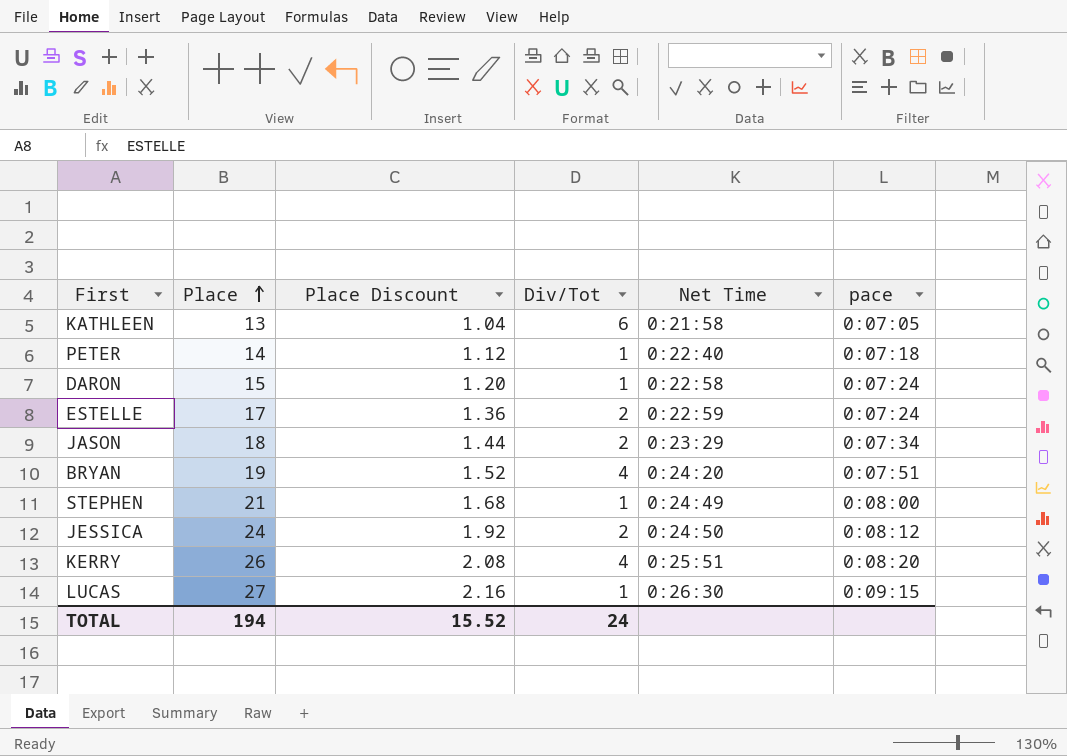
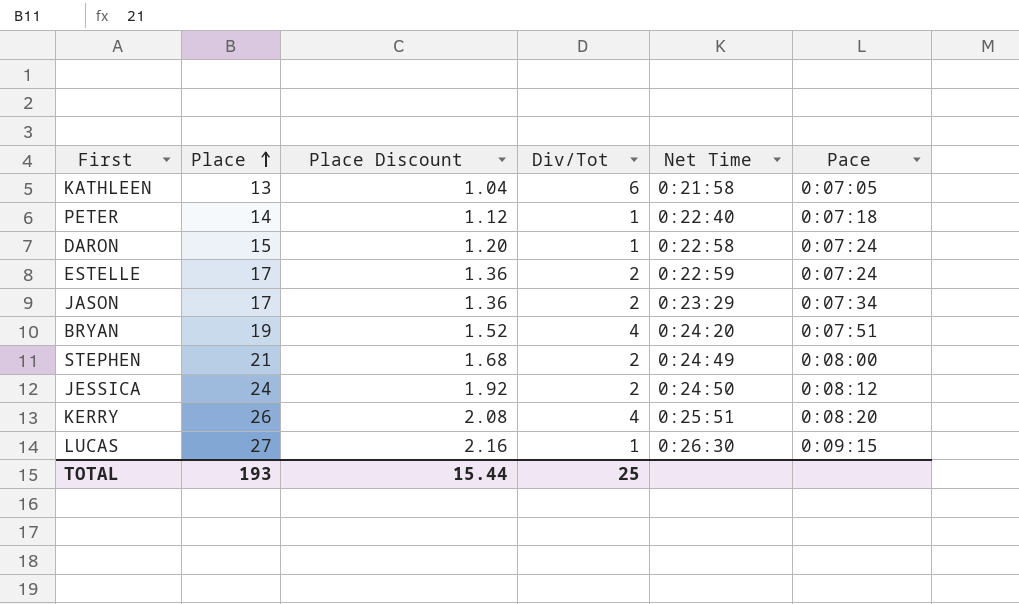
column name: pace -> Pace
JASON | Place: 18 -> 17
JASON | Place Discount: 1.44 -> 1.36
STEPHEN | Div/Tot: 1 -> 2
TOTAL | Place: 194 -> 193
TOTAL | Place Discount: 15.52 -> 15.44
TOTAL | Div/Tot: 24 -> 25

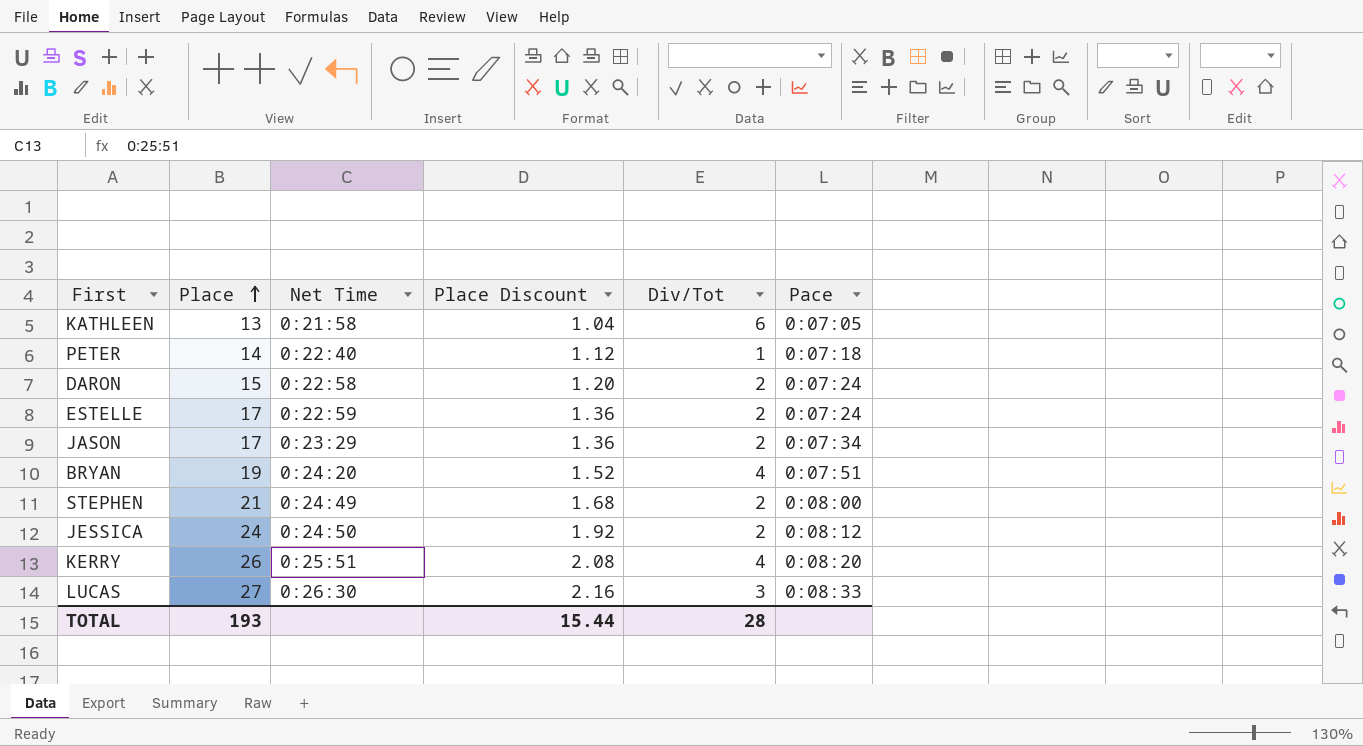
column Net Time | position: 5 -> 3
DARON | Div/Tot: 1 -> 2
LUCAS | Div/Tot: 1 -> 3
LUCAS | Pace: 0:09:15 -> 0:08:33
TOTAL | Div/Tot: 25 -> 28

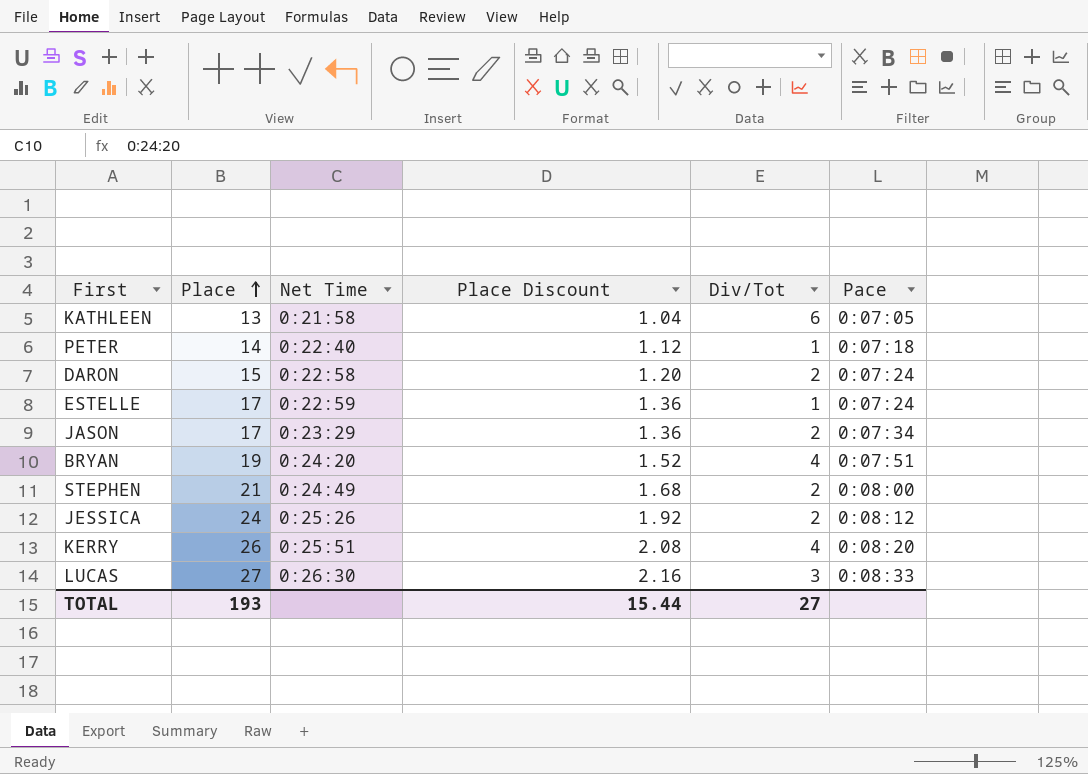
ESTELLE | Div/Tot: 2 -> 1
JESSICA | Net Time: 0:24:50 -> 0:25:26
TOTAL | Div/Tot: 28 -> 27

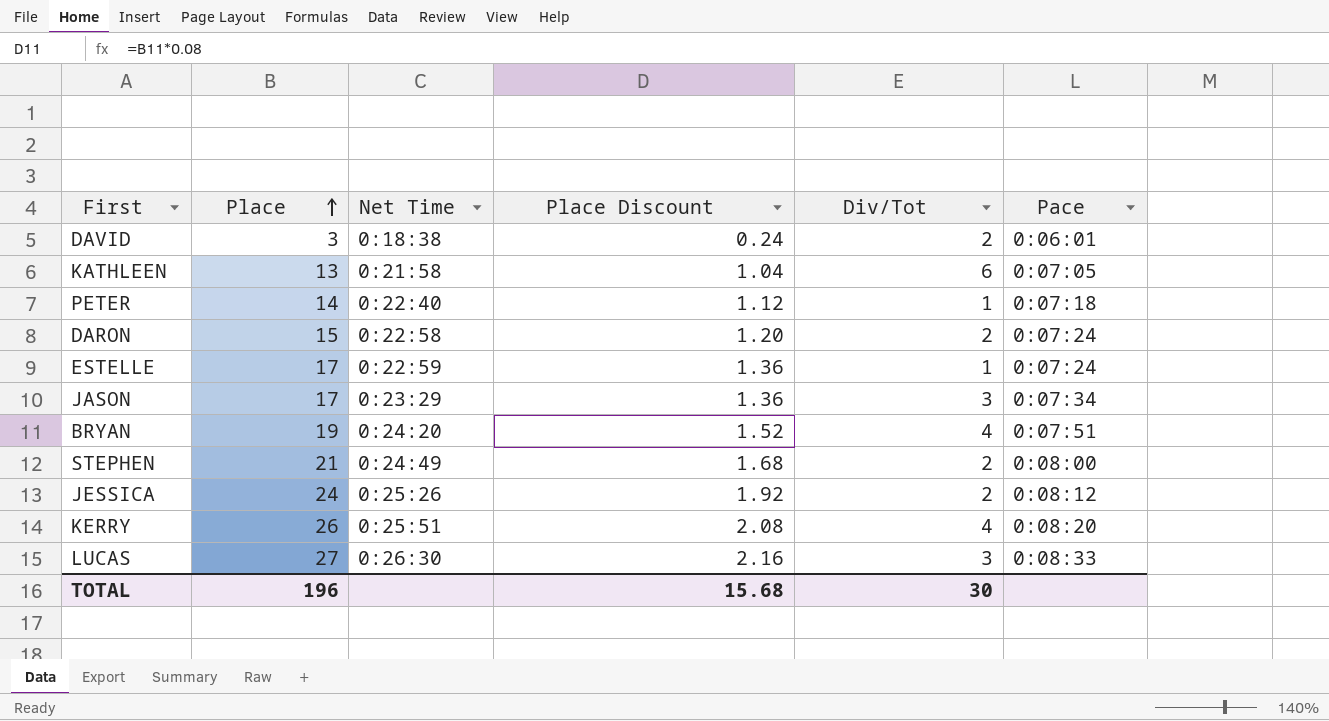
row DAVID: none -> 3 | 0:18:38 | 0.24 | 2 | 0:06:01
JASON | Div/Tot: 2 -> 3
TOTAL | Place: 193 -> 196
TOTAL | Place Discount: 15.44 -> 15.68
TOTAL | Div/Tot: 27 -> 30

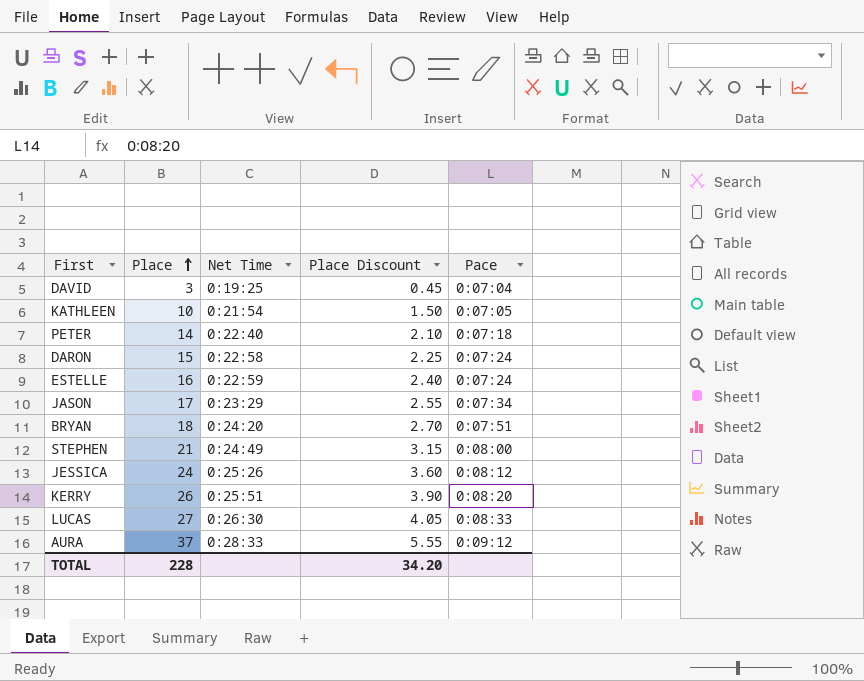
column Div/Tot | position: 5 -> none
column Place Discount | formula: [Place] * 0.08 -> [Place] * 0.15
DAVID | Net Time: 0:18:38 -> 0:19:25
DAVID | Pace: 0:06:01 -> 0:07:04
KATHLEEN | Place: 13 -> 10
KATHLEEN | Net Time: 0:21:58 -> 0:21:54
ESTELLE | Place: 17 -> 16
BRYAN | Place: 19 -> 18
row AURA: none -> 37 | 0:28:33 | 5.55 | 0:09:12
TOTAL | Place: 196 -> 228
TOTAL | Place Discount: 15.68 -> 34.20

